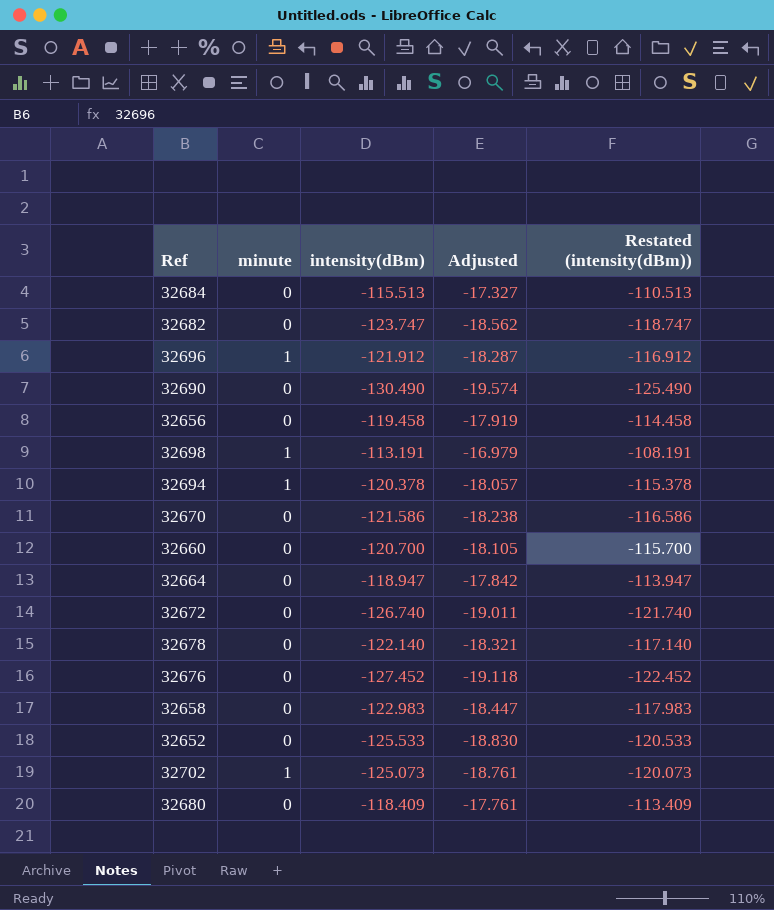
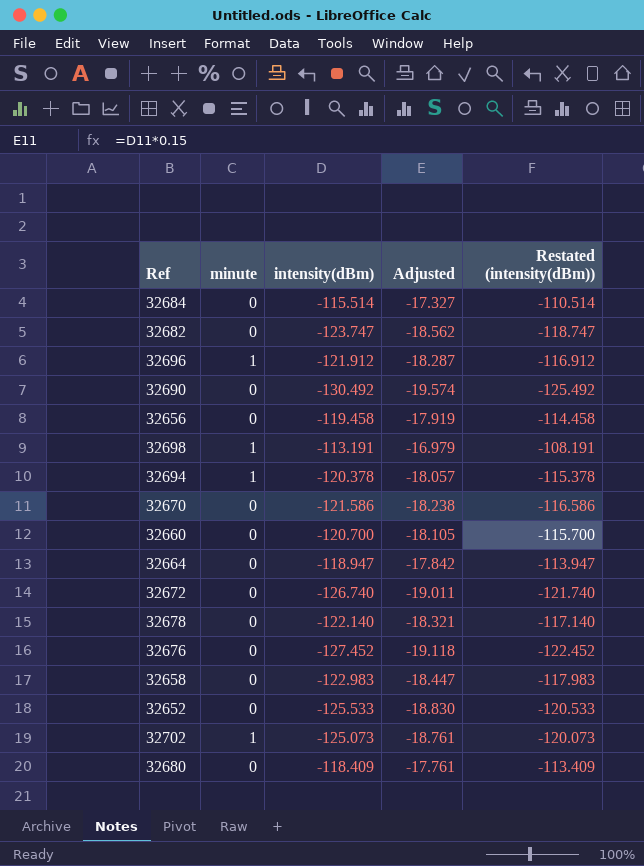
32684 | intensity(dBm): -115.513 -> -115.514
32684 | Restated (intensity(dBm)): -110.513 -> -110.514
32690 | intensity(dBm): -130.490 -> -130.492
32690 | Restated (intensity(dBm)): -125.490 -> -125.492

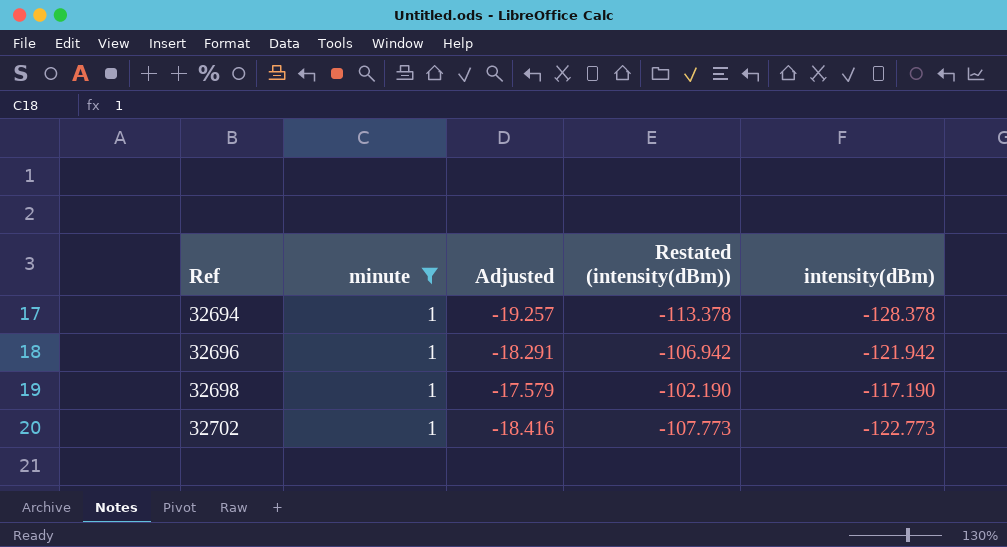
filter: none -> minute = 1
row order: none -> Ref ascending
column Restated (intensity(dBm)) | formula: [intensity(dBm)] + 5 -> [intensity(dBm)] + 15
column intensity(dBm) | position: 3 -> 5
32694 | Adjusted: -18.057 -> -19.257
32694 | intensity(dBm): -120.378 -> -128.378
32696 | Adjusted: -18.287 -> -18.291
32696 | intensity(dBm): -121.912 -> -121.942
32698 | Adjusted: -16.979 -> -17.579
32698 | intensity(dBm): -113.191 -> -117.190
32702 | Adjusted: -18.761 -> -18.416
32702 | intensity(dBm): -125.073 -> -122.773

